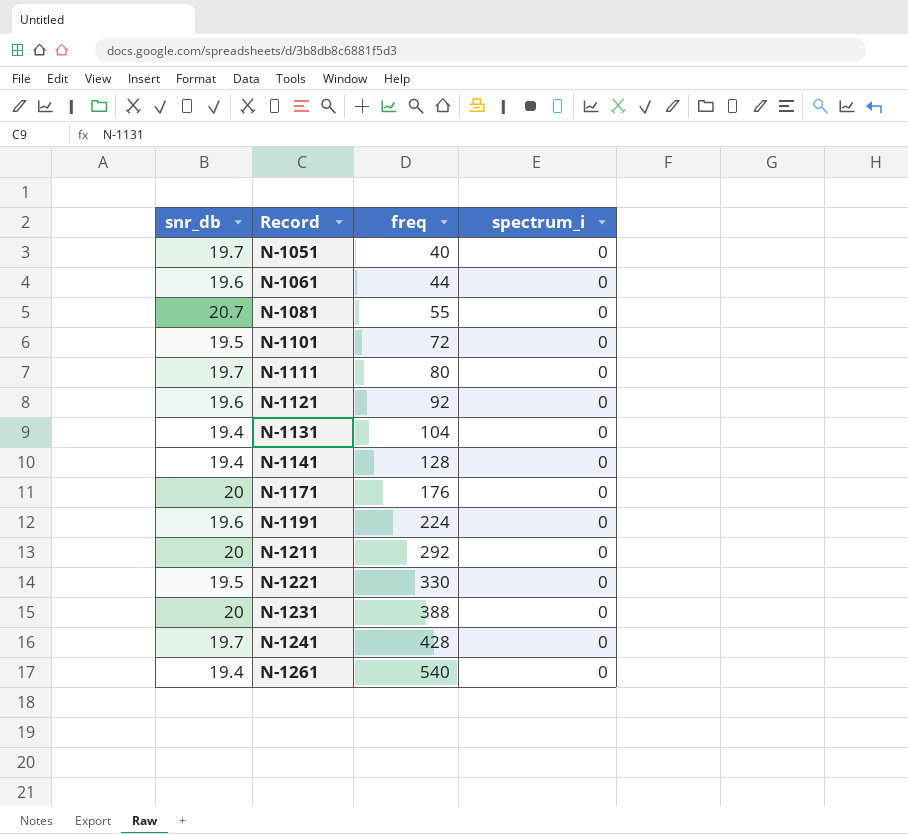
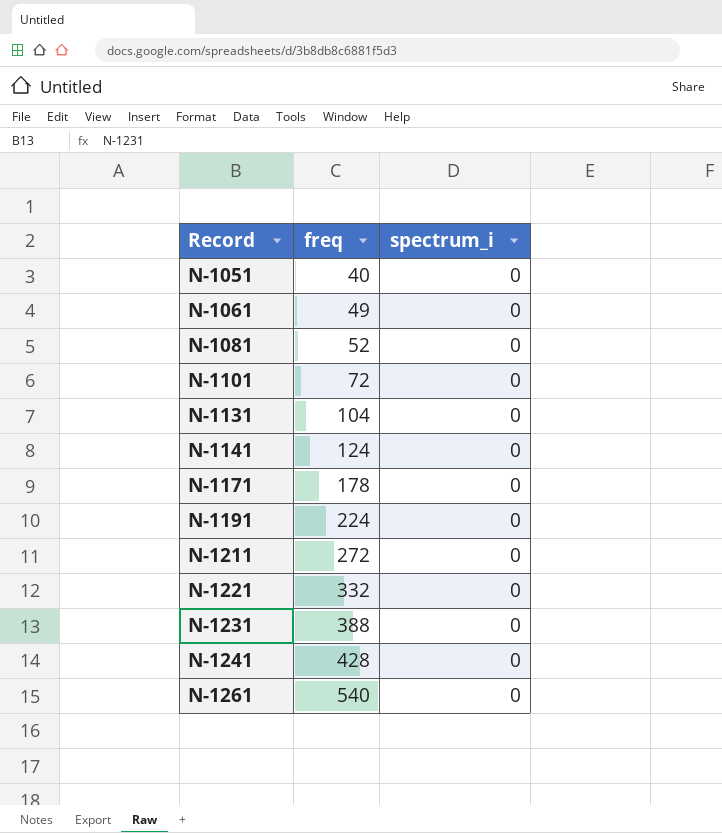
column snr_db | position: 1 -> none
row N-1111: 19.7 | 80 | 0 -> none
row N-1121: 19.6 | 92 | 0 -> none
N-1061 | freq: 44 -> 49
N-1081 | freq: 55 -> 52
N-1141 | freq: 128 -> 124
N-1171 | freq: 176 -> 178
N-1211 | freq: 292 -> 272
N-1221 | freq: 330 -> 332

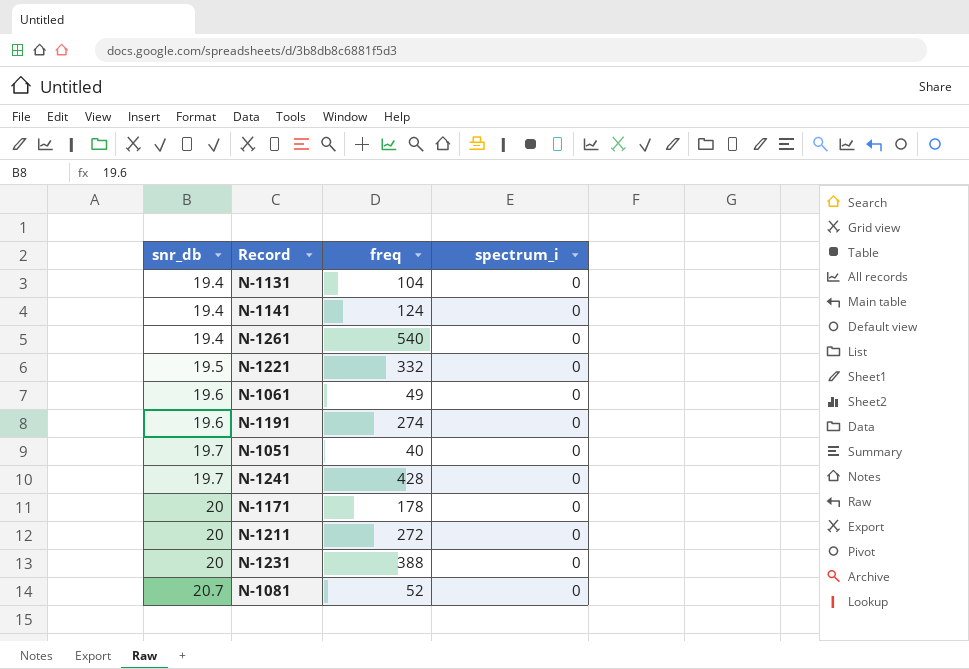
row order: Record ascending -> snr_db ascending
column snr_db | position: none -> 1
row N-1101: 72 | 0 -> none
N-1191 | freq: 224 -> 274

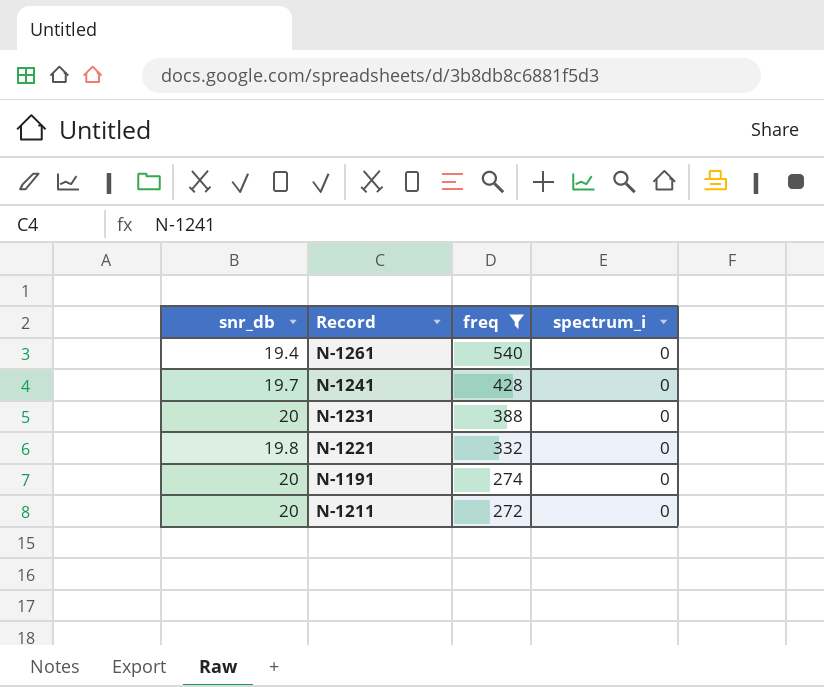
filter: none -> freq >= 272
row order: snr_db ascending -> freq descending
N-1221 | snr_db: 19.5 -> 19.8
N-1191 | snr_db: 19.6 -> 20

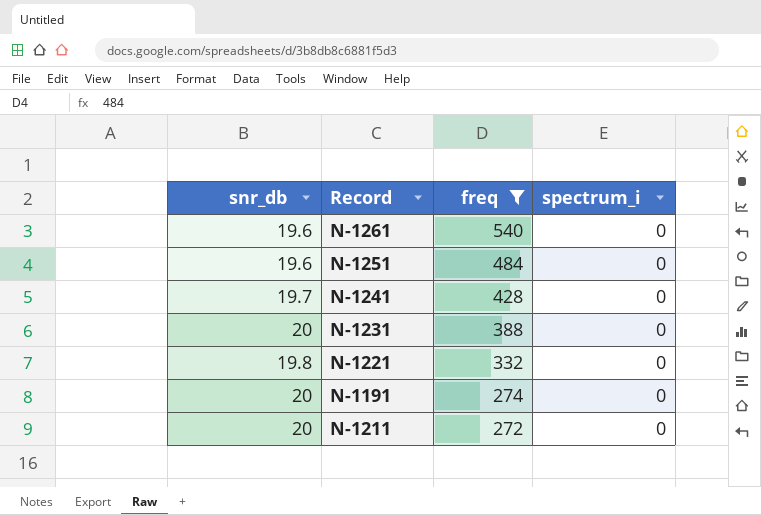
N-1261 | snr_db: 19.4 -> 19.6
row N-1251: none -> 19.6 | 484 | 0

